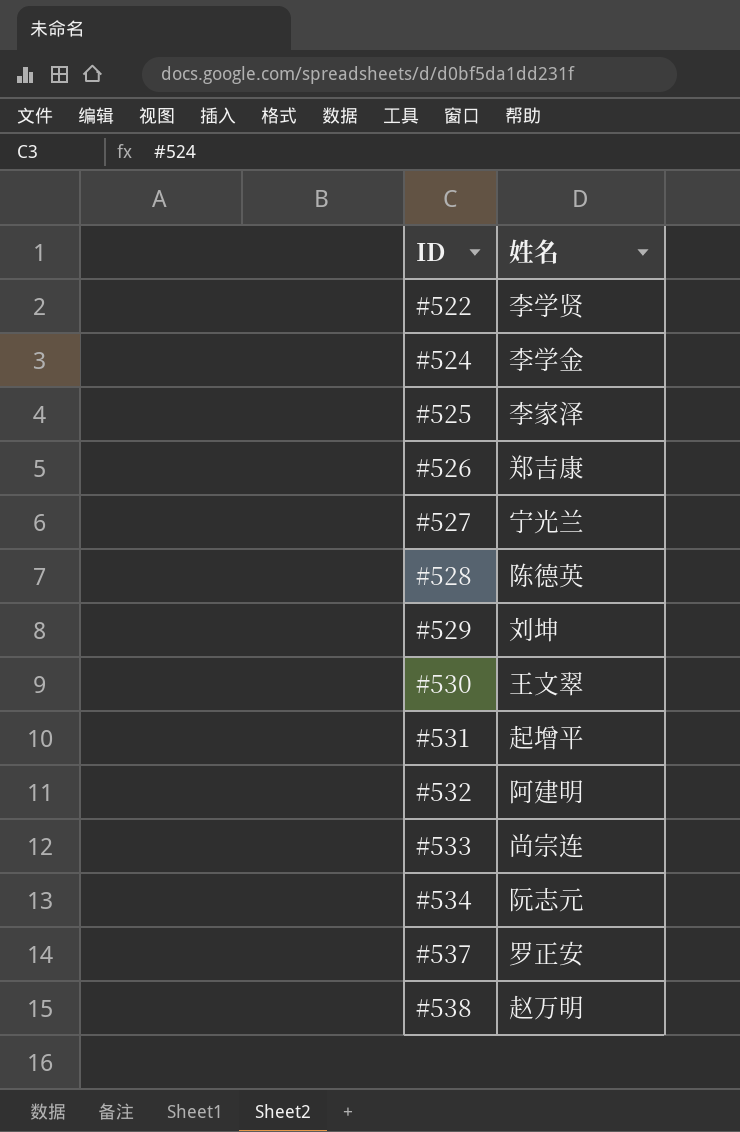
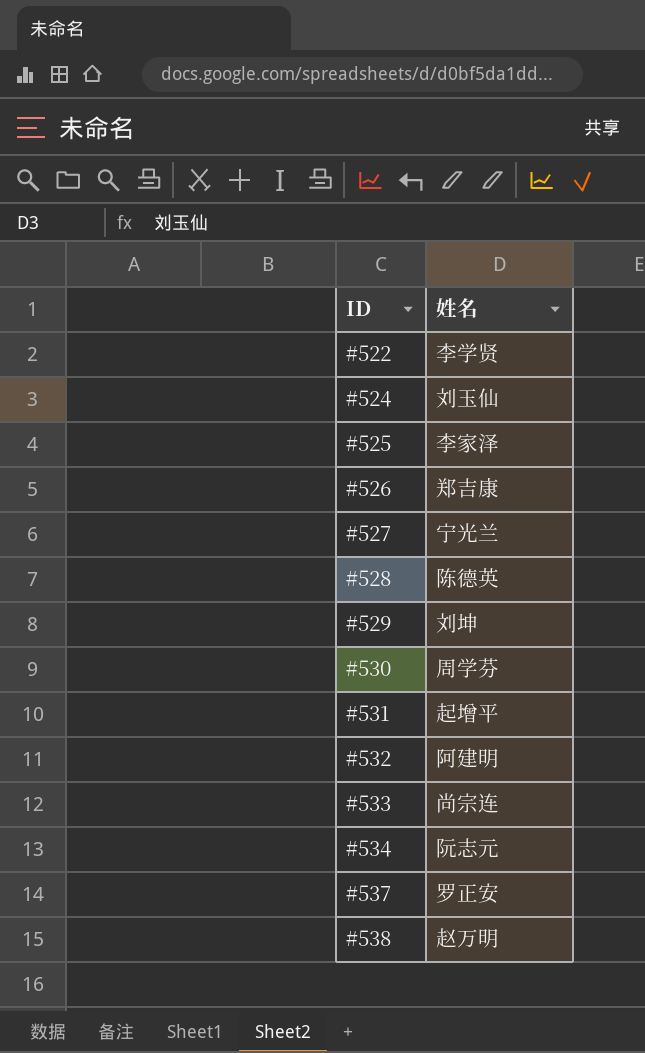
#524 | 姓名: 李学金 -> 刘玉仙
#530 | 姓名: 王文翠 -> 周学芬

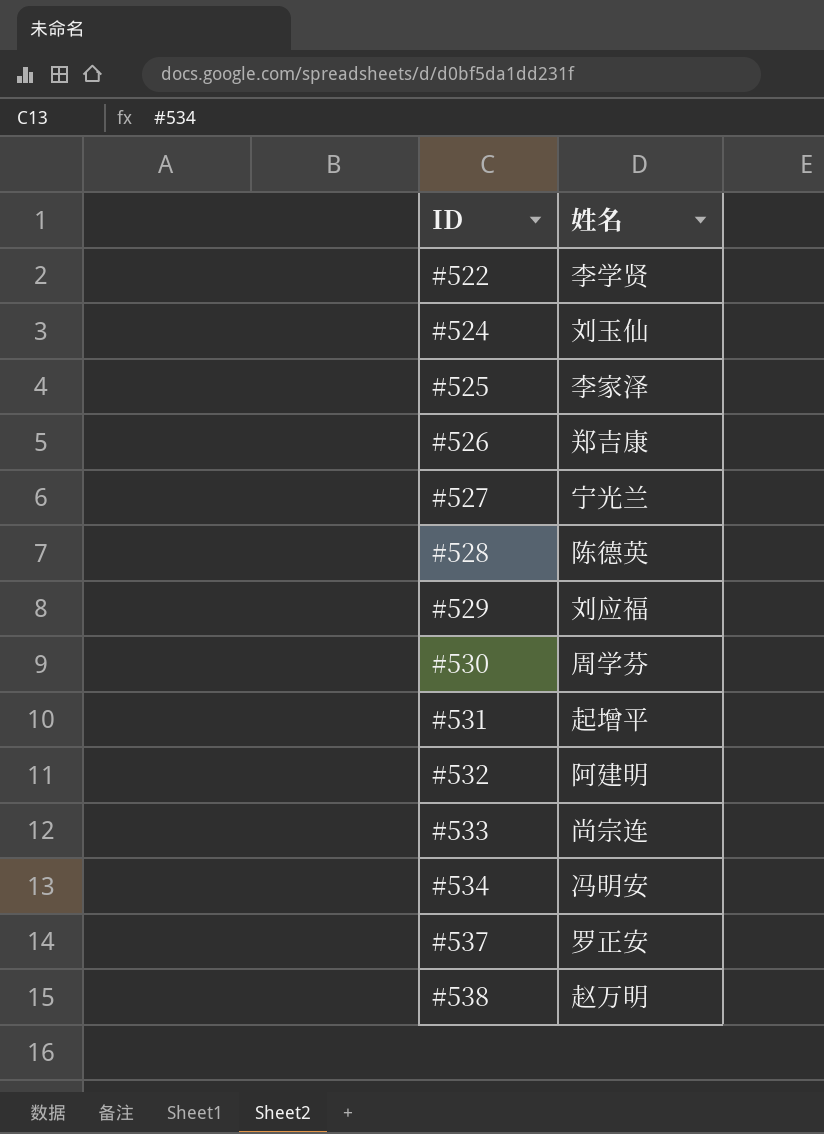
#529 | 姓名: 刘坤 -> 刘应福
#534 | 姓名: 阮志元 -> 冯明安

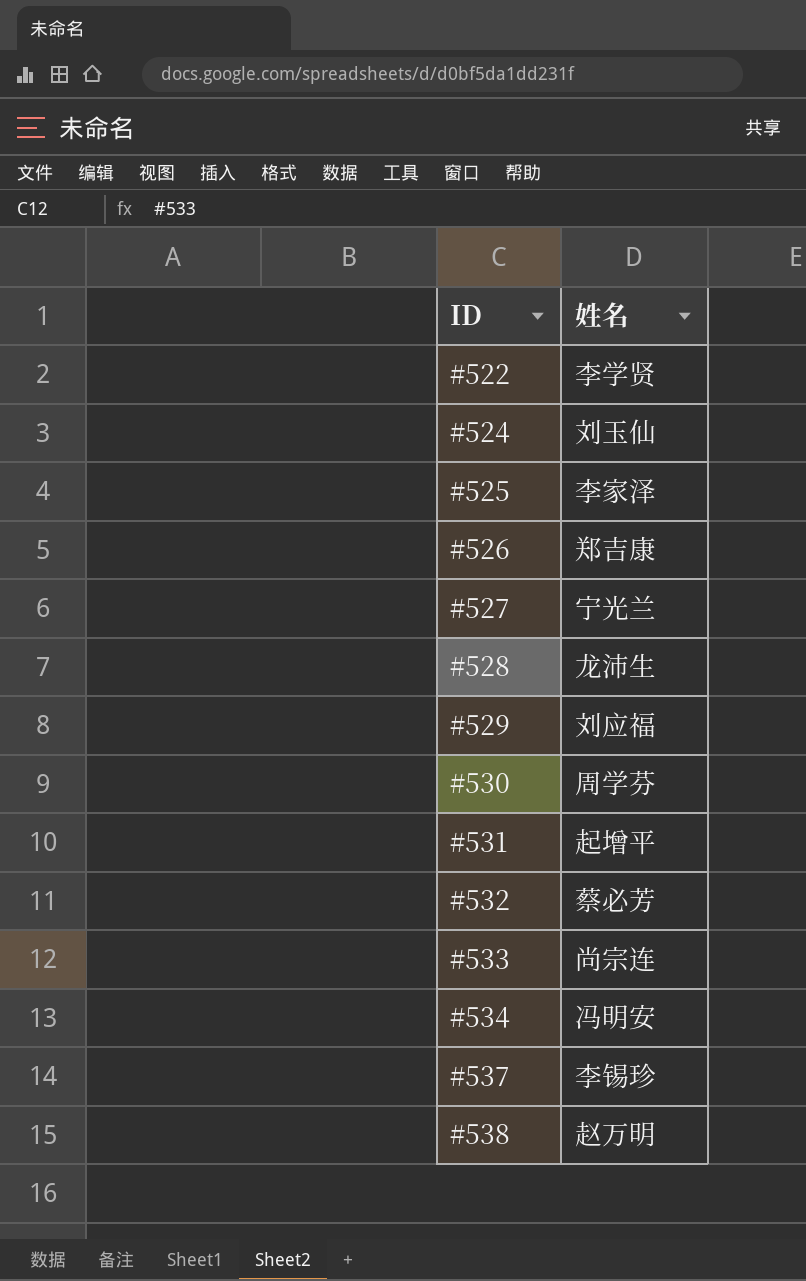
#528 | 姓名: 陈德英 -> 龙沛生
#532 | 姓名: 阿建明 -> 蔡必芳
#537 | 姓名: 罗正安 -> 李锡珍

